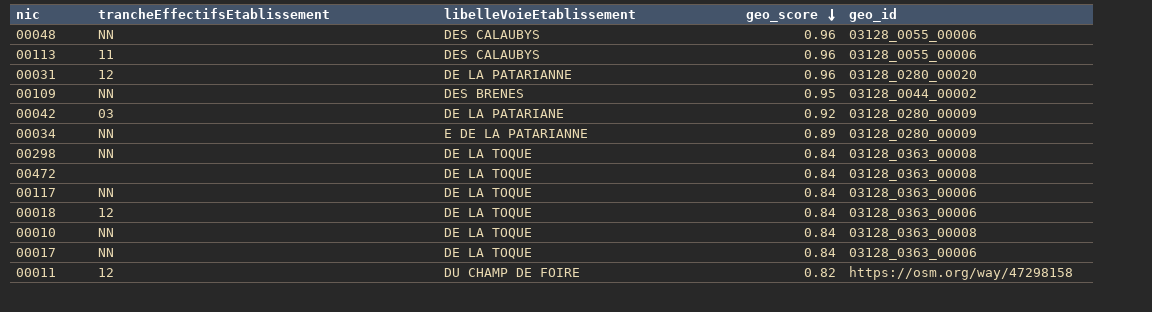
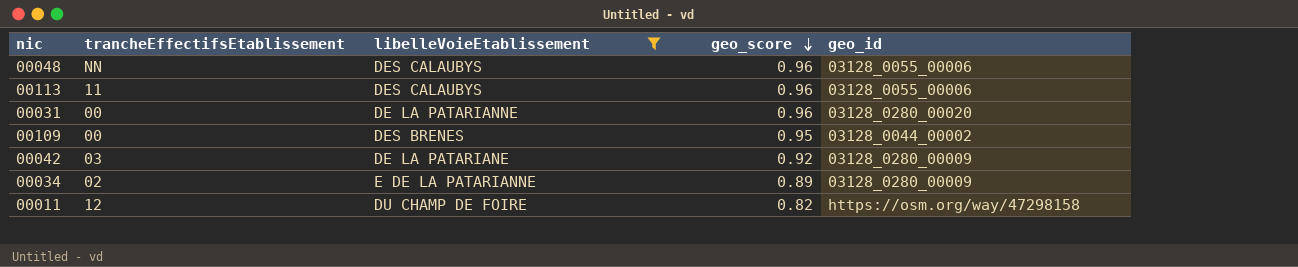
filter: none -> libelleVoieEtablissement != DE LA TOQUE
00031 | trancheEffectifsEtablissement: 12 -> 00
00109 | trancheEffectifsEtablissement: NN -> 00
00034 | trancheEffectifsEtablissement: NN -> 02

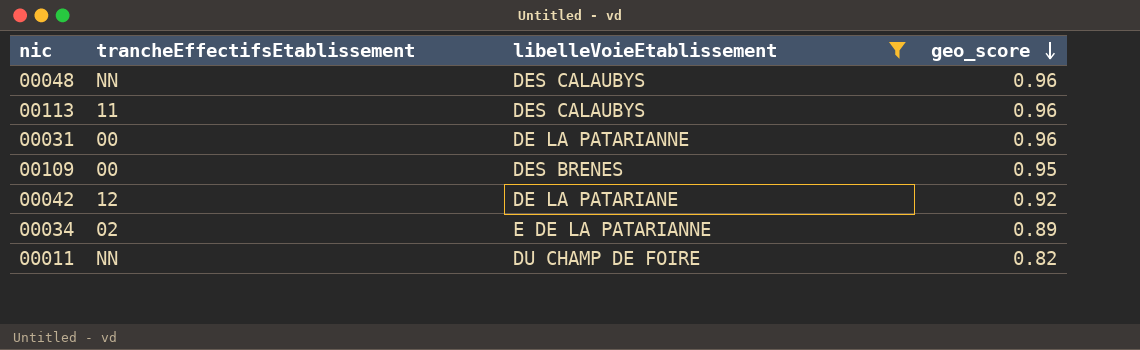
column geo_id | position: 5 -> none
00042 | trancheEffectifsEtablissement: 03 -> 12
00011 | trancheEffectifsEtablissement: 12 -> NN

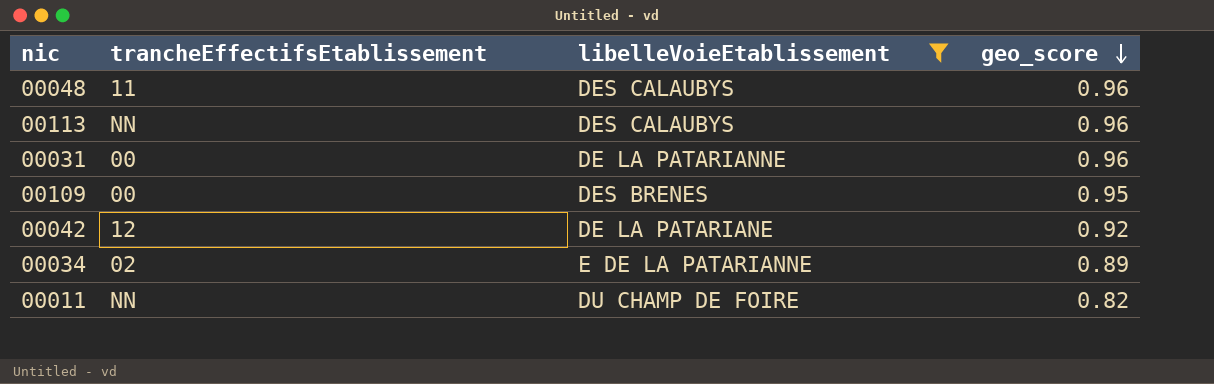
00048 | trancheEffectifsEtablissement: NN -> 11
00113 | trancheEffectifsEtablissement: 11 -> NN

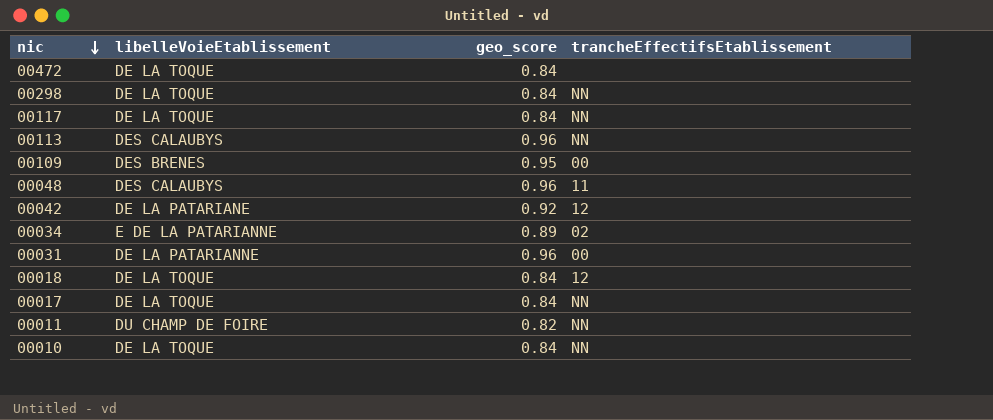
filter: libelleVoieEtablissement != DE LA TOQUE -> none
row order: geo_score descending -> nic descending
column trancheEffectifsEtablissement | position: 2 -> 4

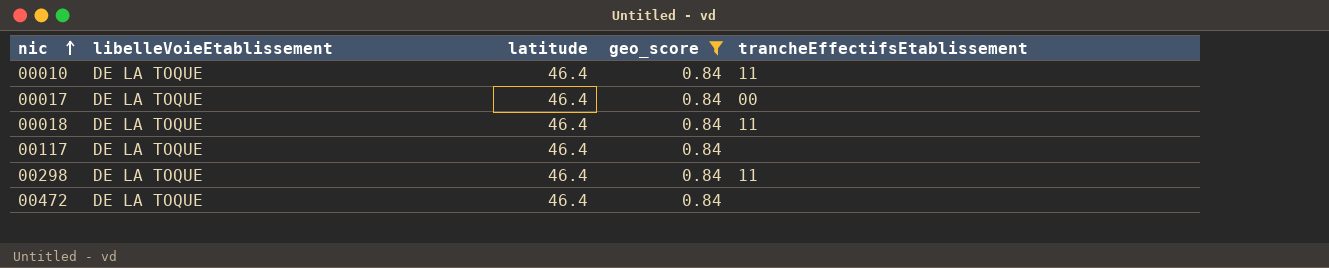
filter: none -> geo_score = 0.84
row order: nic descending -> nic ascending
column latitude | position: none -> 3
00010 | trancheEffectifsEtablissement: NN -> 11
00017 | trancheEffectifsEtablissement: NN -> 00
00018 | trancheEffectifsEtablissement: 12 -> 11
00117 | trancheEffectifsEtablissement: NN -> none
00298 | trancheEffectifsEtablissement: NN -> 11

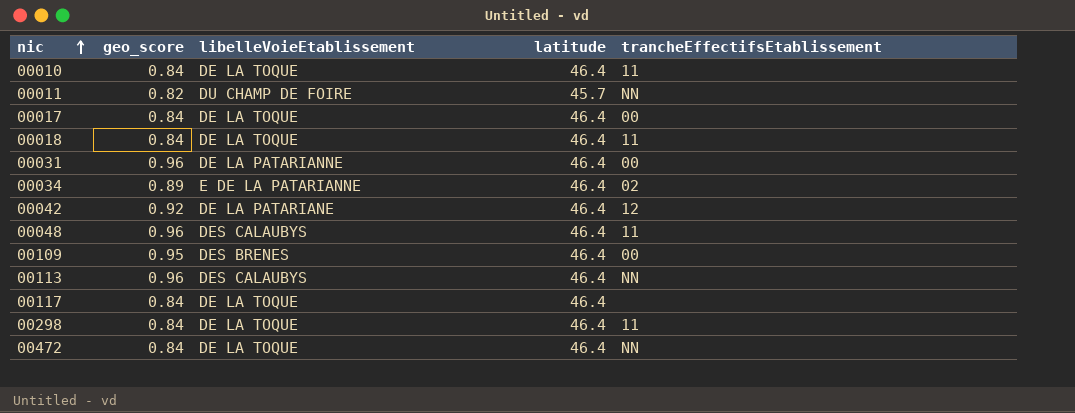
filter: geo_score = 0.84 -> none
column geo_score | position: 4 -> 2
00472 | trancheEffectifsEtablissement: none -> NN

